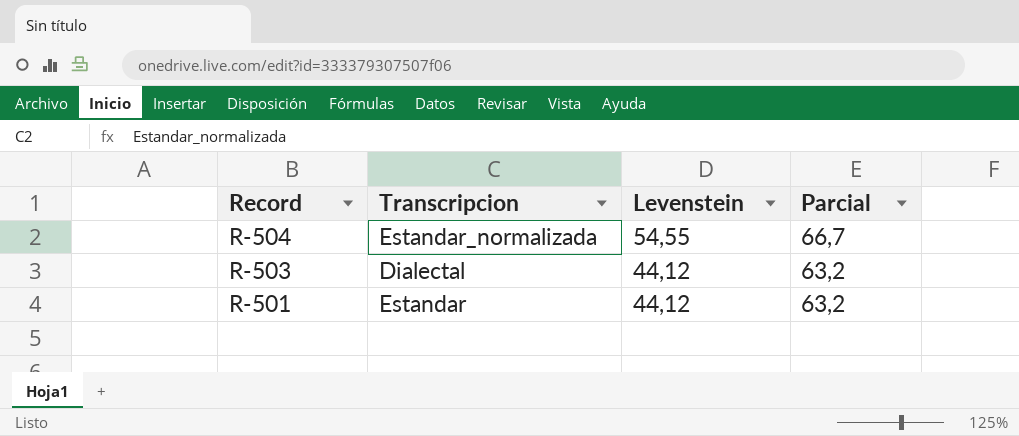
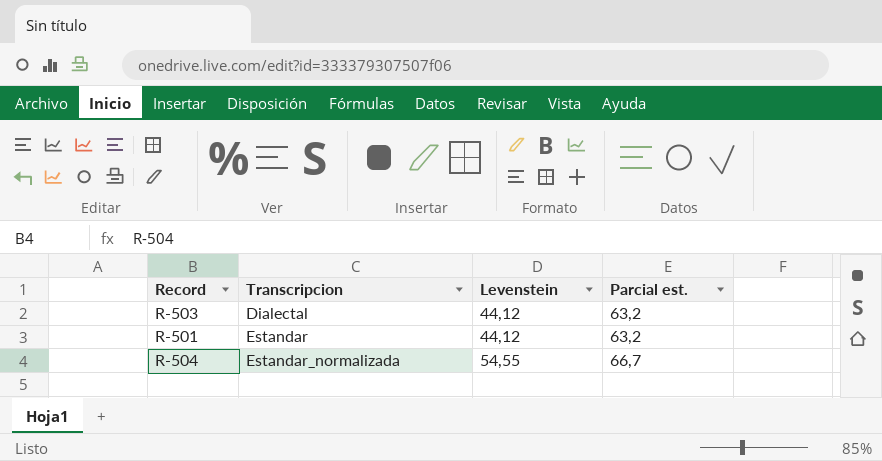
row order: Record descending -> Transcripcion ascending
column name: Parcial -> Parcial est.

